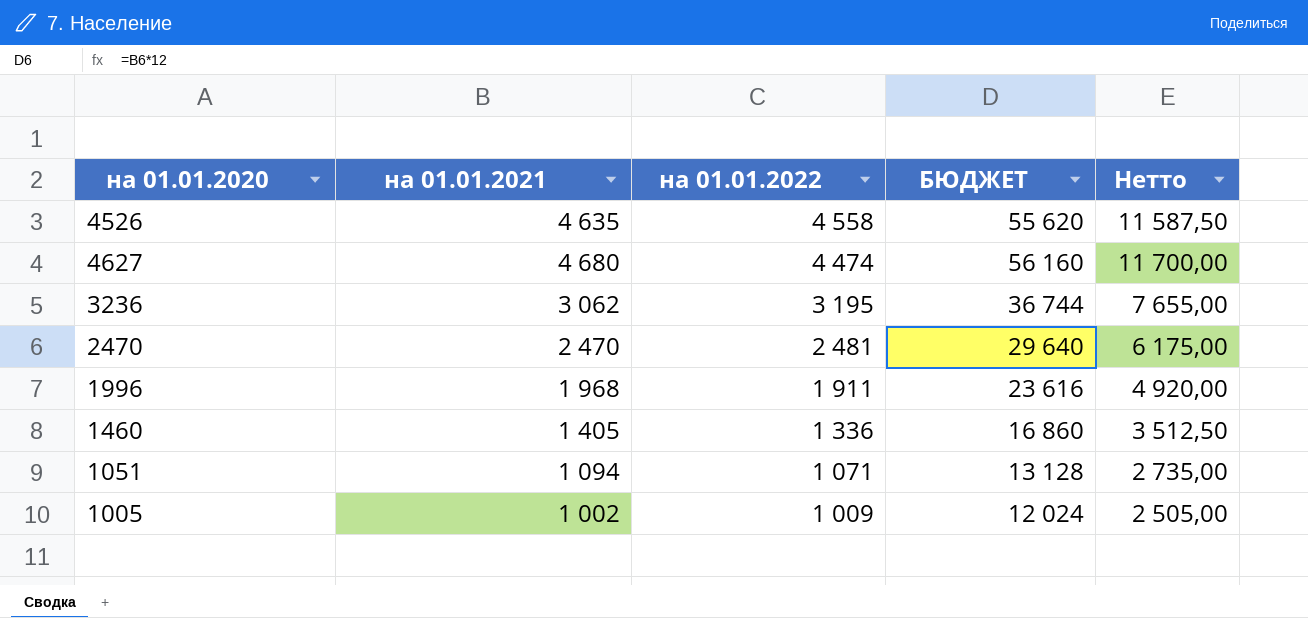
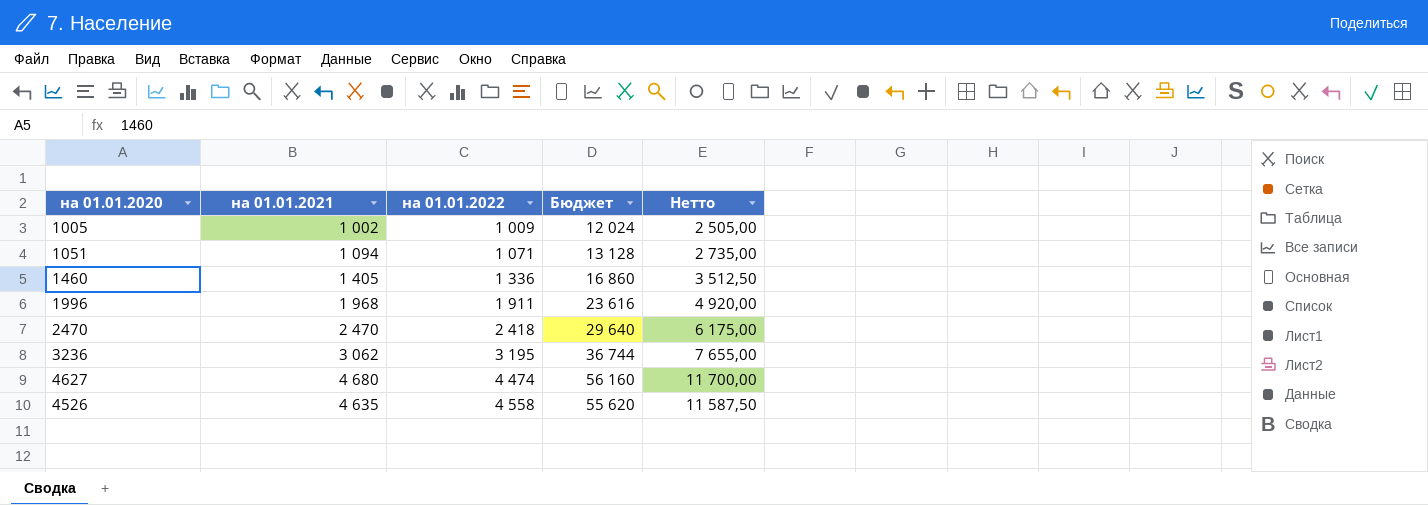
row order: на 01.01.2022 descending -> на 01.01.2022 ascending
column name: БЮДЖЕТ -> Бюджет
2470 | на 01.01.2022: 2 481 -> 2 418

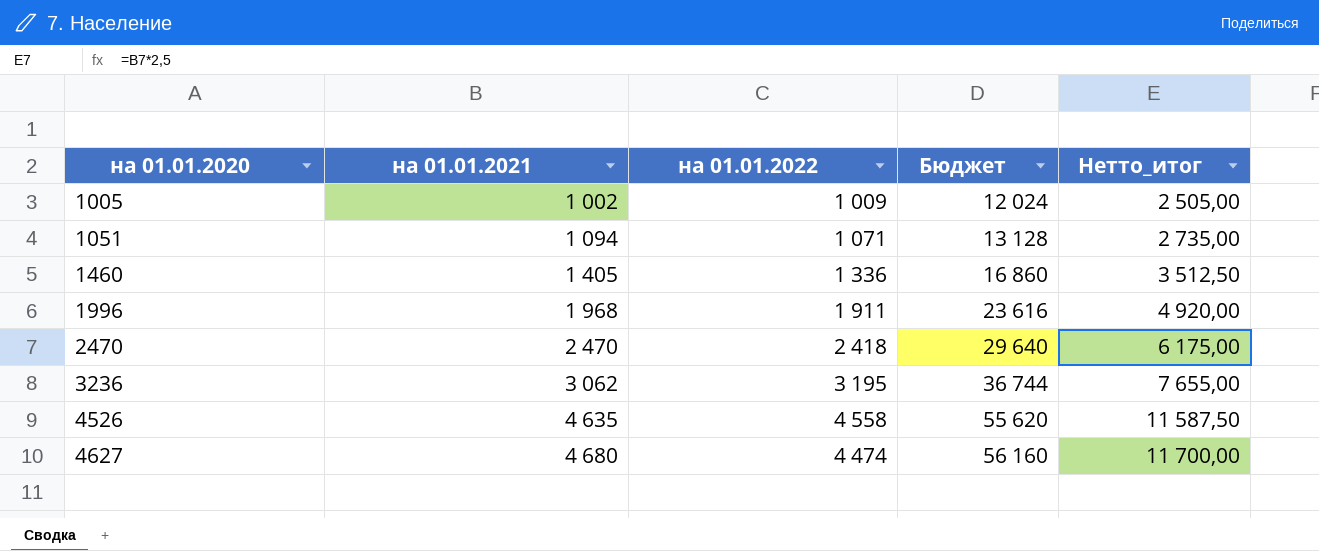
row order: на 01.01.2022 ascending -> на 01.01.2020 ascending
column name: Нетто -> Нетто_итог

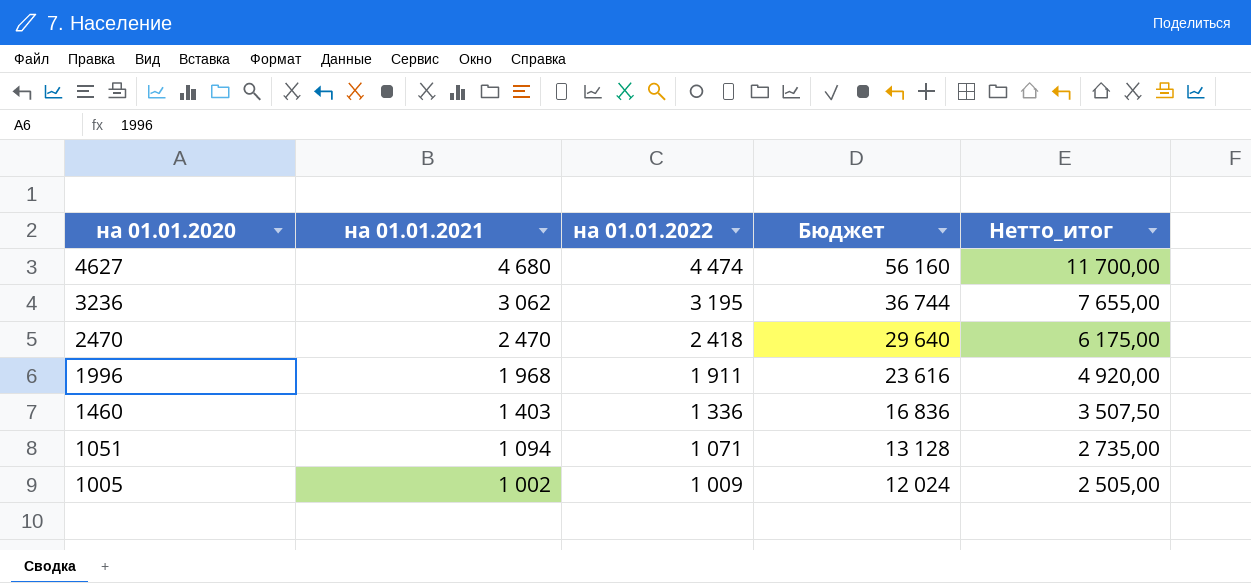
row order: на 01.01.2020 ascending -> на 01.01.2020 descending
row 4526: 4 635 | 4 558 | 55 620 | 11 587,50 -> none
1460 | на 01.01.2021: 1 405 -> 1 403
1460 | Бюджет: 16 860 -> 16 836
1460 | Нетто_итог: 3 512,50 -> 3 507,50

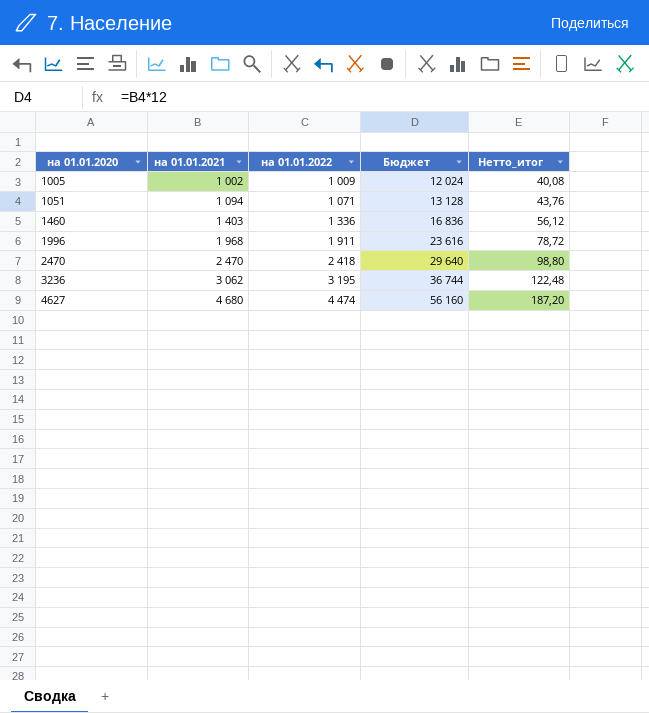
row order: на 01.01.2020 descending -> на 01.01.2020 ascending
column Нетто_итог | formula: [на 01.01.2021] * 2,5 -> [на 01.01.2021] * 0,04

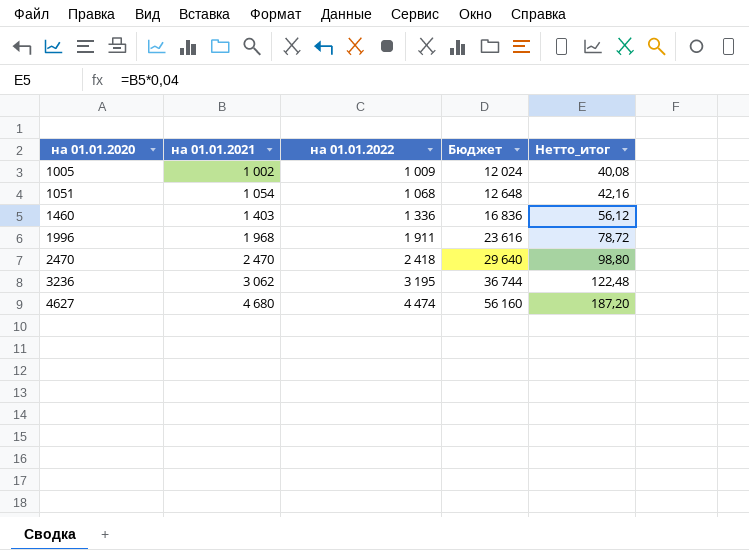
1051 | на 01.01.2021: 1 094 -> 1 054
1051 | на 01.01.2022: 1 071 -> 1 068
1051 | Бюджет: 13 128 -> 12 648
1051 | Нетто_итог: 43,76 -> 42,16

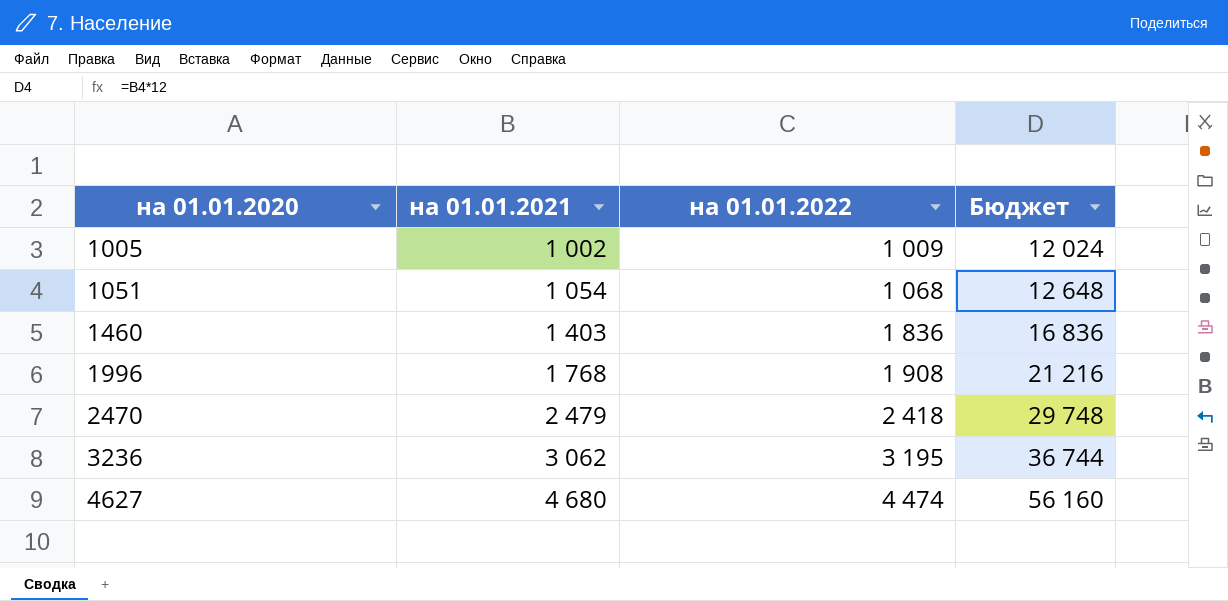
column Нетто_итог | formula: [на 01.01.2021] * 0,04 -> none
1460 | на 01.01.2022: 1 336 -> 1 836
1996 | на 01.01.2021: 1 968 -> 1 768
1996 | на 01.01.2022: 1 911 -> 1 908
1996 | Бюджет: 23 616 -> 21 216
2470 | на 01.01.2021: 2 470 -> 2 479
2470 | Бюджет: 29 640 -> 29 748

